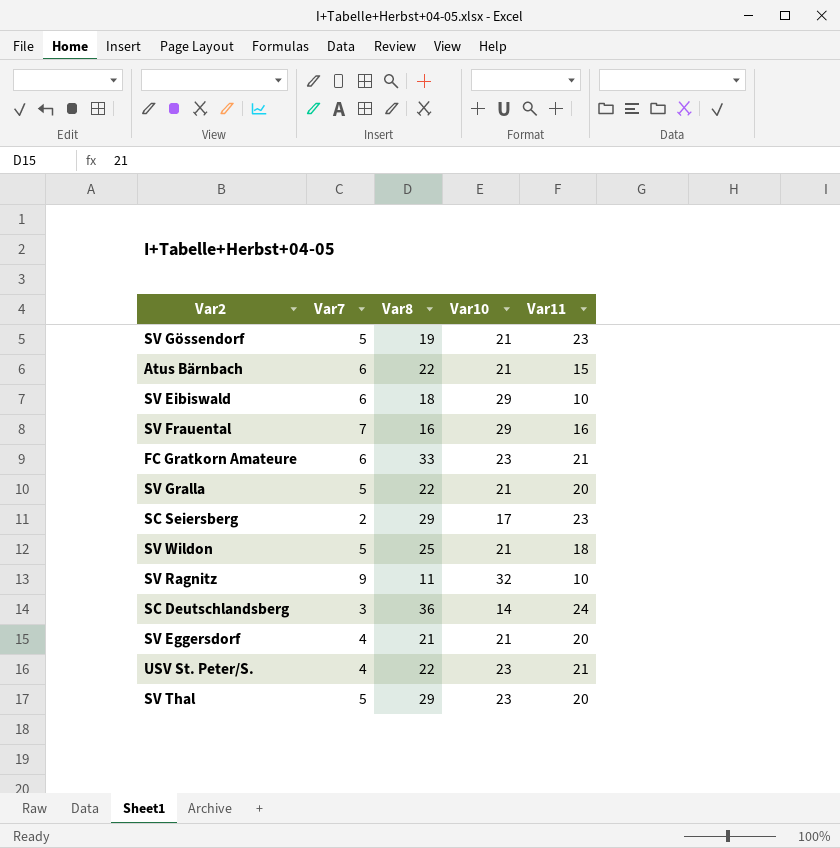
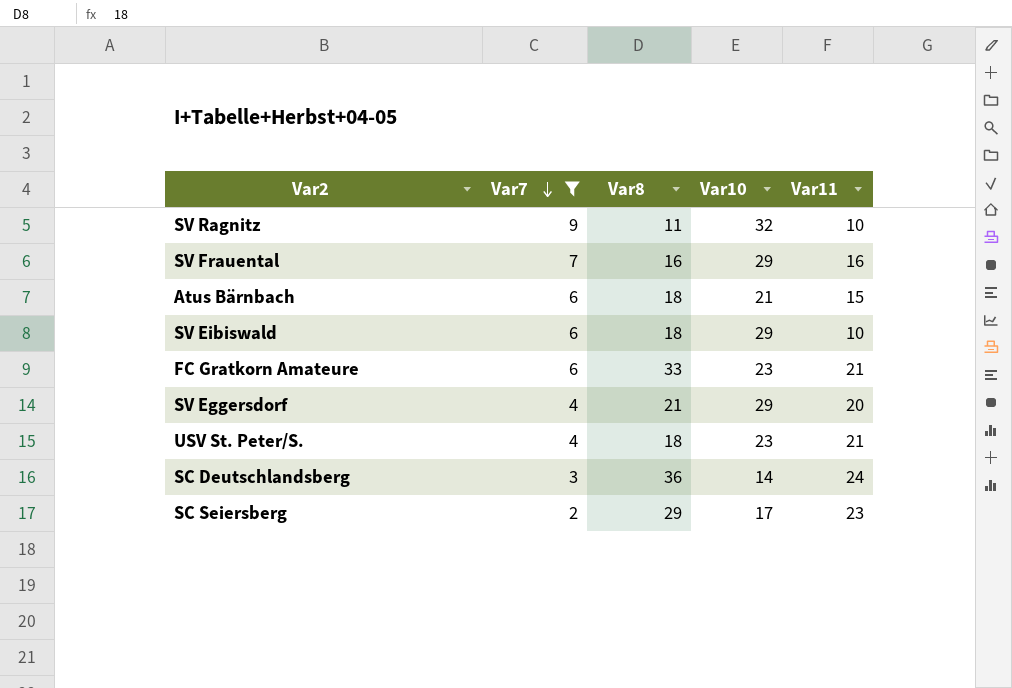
filter: none -> Var7 != 5
row order: none -> Var7 descending
Atus Bärnbach | Var8: 22 -> 18
SV Eggersdorf | Var10: 21 -> 29
USV St. Peter/S. | Var8: 22 -> 18

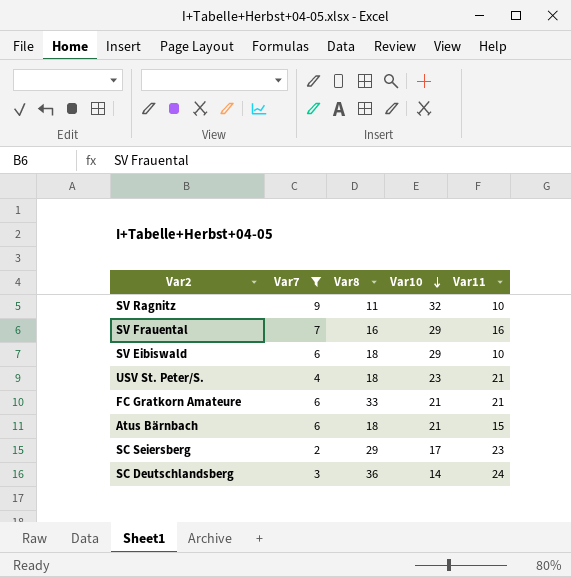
row order: Var7 descending -> Var10 descending
row SV Eggersdorf: 4 | 21 | 29 | 20 -> none
FC Gratkorn Amateure | Var10: 23 -> 21

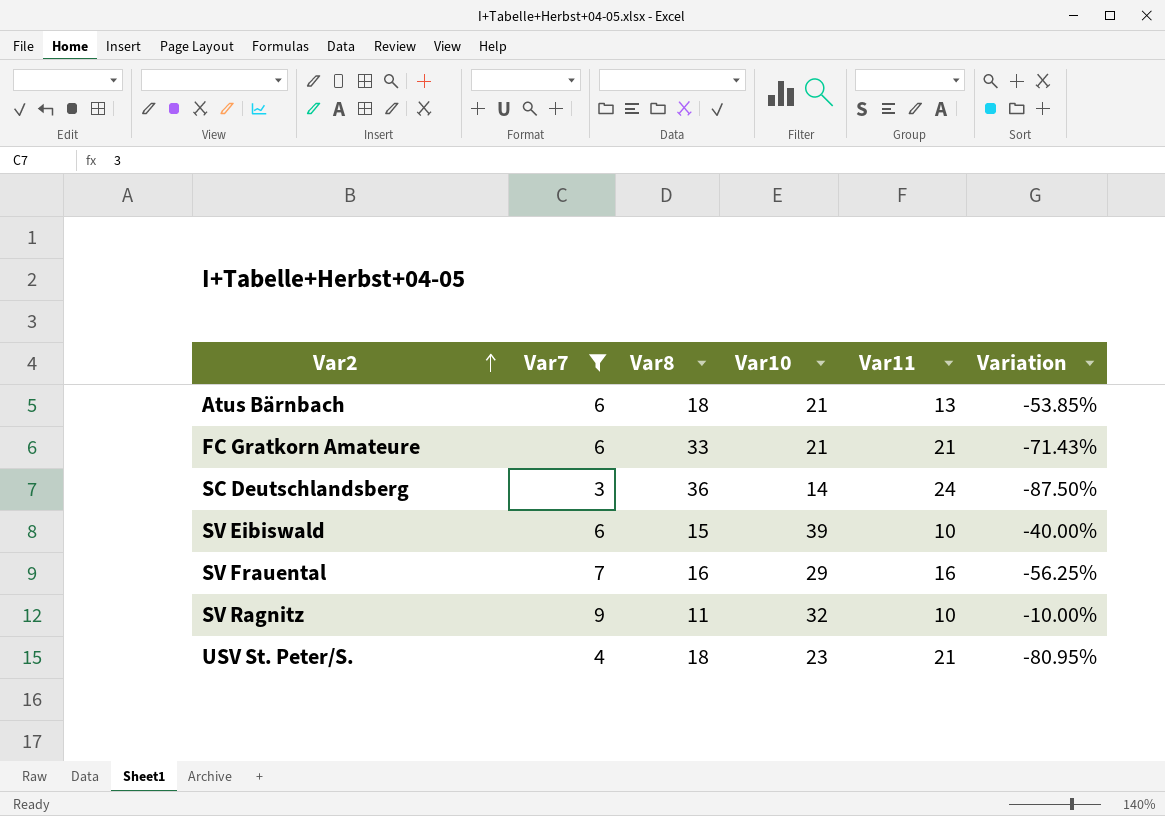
row order: Var10 descending -> Var2 ascending
column Variation | formula: none -> ([Var7] - [Var11]) / [Var11]
row SC Seiersberg: 2 | 29 | 17 | 23 -> none
Atus Bärnbach | Var11: 15 -> 13
SV Eibiswald | Var8: 18 -> 15
SV Eibiswald | Var10: 29 -> 39

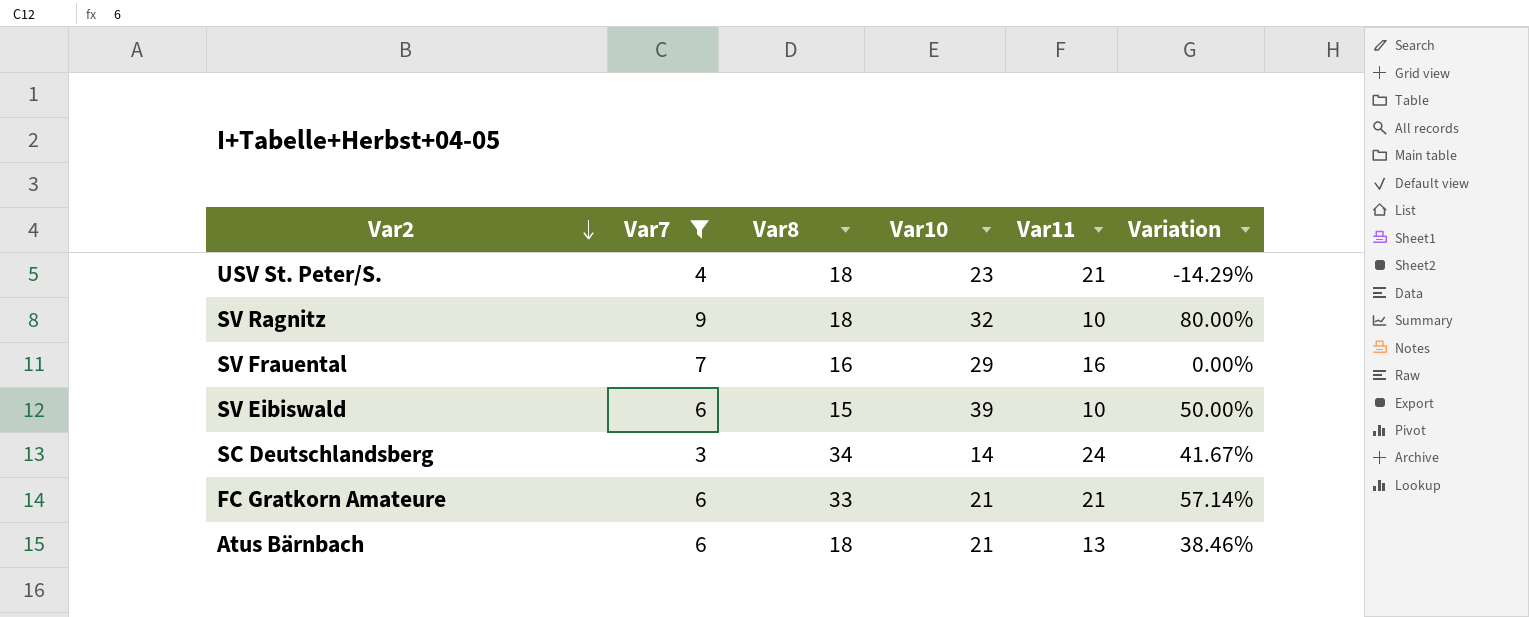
row order: Var2 ascending -> Var2 descending
column Variation | formula: ([Var7] - [Var11]) / [Var11] -> ([Var8] - [Var11]) / [Var11]
SV Ragnitz | Var8: 11 -> 18
SC Deutschlandsberg | Var8: 36 -> 34

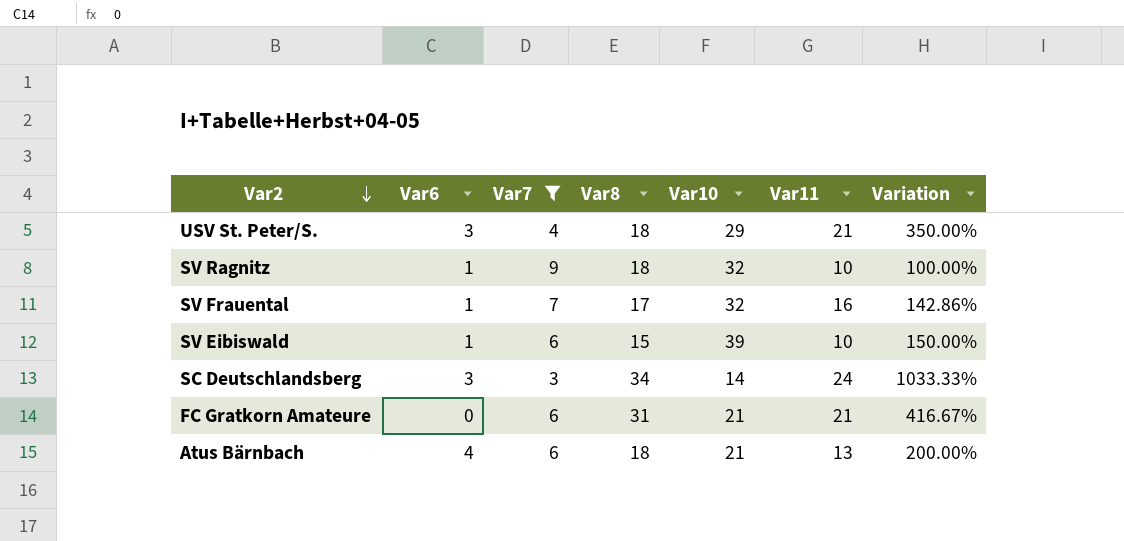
column Var6 | position: none -> 2
column Variation | formula: ([Var8] - [Var11]) / [Var11] -> ([Var8] - [Var7]) / [Var7]
USV St. Peter/S. | Var10: 23 -> 29
SV Frauental | Var8: 16 -> 17
SV Frauental | Var10: 29 -> 32
FC Gratkorn Amateure | Var8: 33 -> 31

